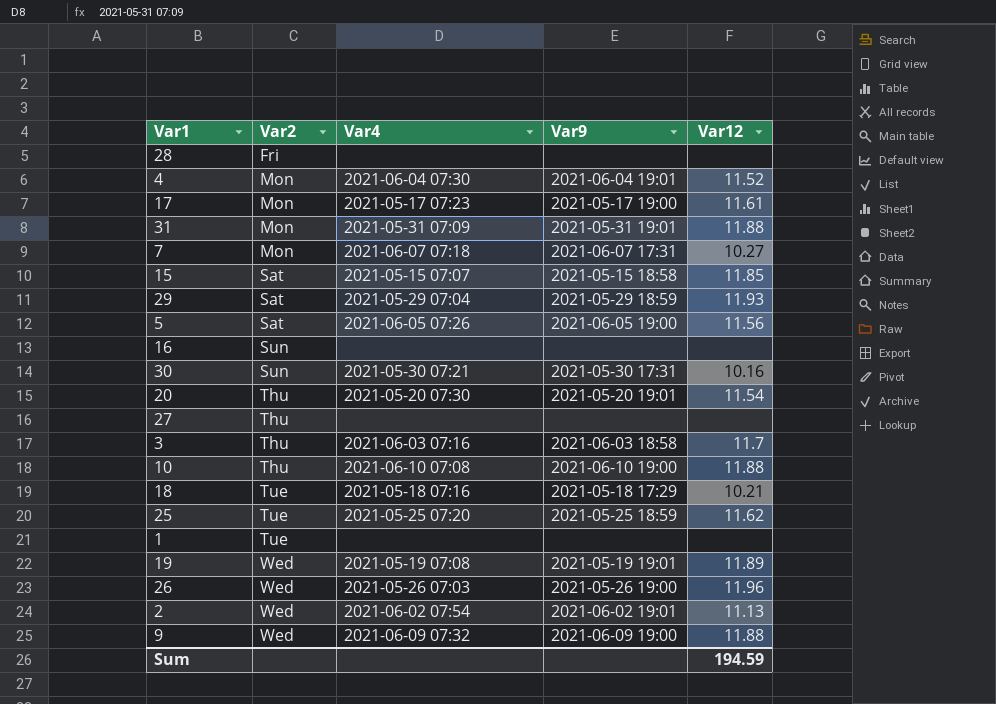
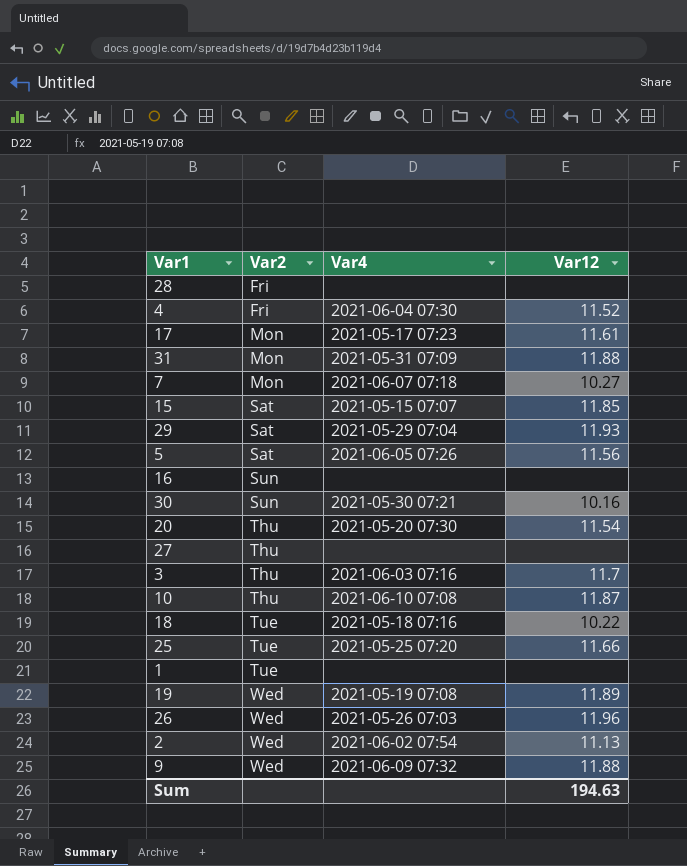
column Var9 | position: 4 -> none
4 | Var2: Mon -> Fri
10 | Var12: 11.88 -> 11.87
18 | Var12: 10.21 -> 10.22
25 | Var12: 11.62 -> 11.66
Sum | Var12: 194.59 -> 194.63

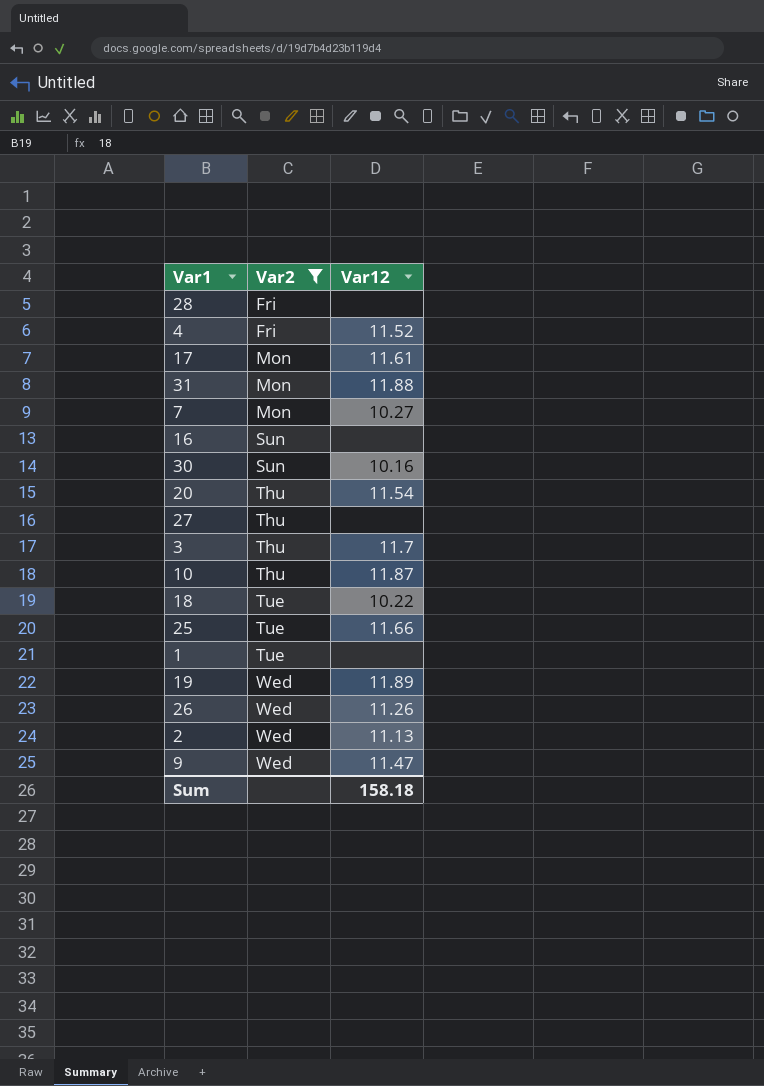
filter: none -> Var2 != Sat
column Var4 | position: 3 -> none
26 | Var12: 11.96 -> 11.26
9 | Var12: 11.88 -> 11.47
Sum | Var12: 194.63 -> 158.18

